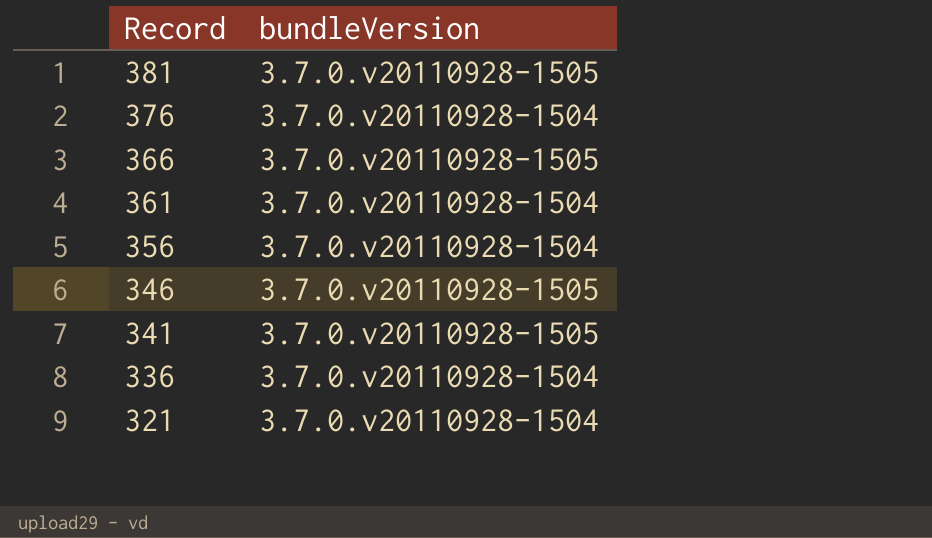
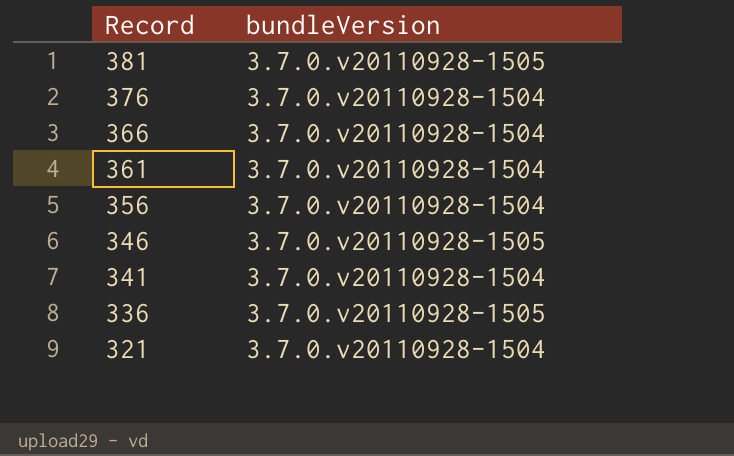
366 | bundleVersion: 3.7.0.v20110928-1505 -> 3.7.0.v20110928-1504
341 | bundleVersion: 3.7.0.v20110928-1505 -> 3.7.0.v20110928-1504
336 | bundleVersion: 3.7.0.v20110928-1504 -> 3.7.0.v20110928-1505

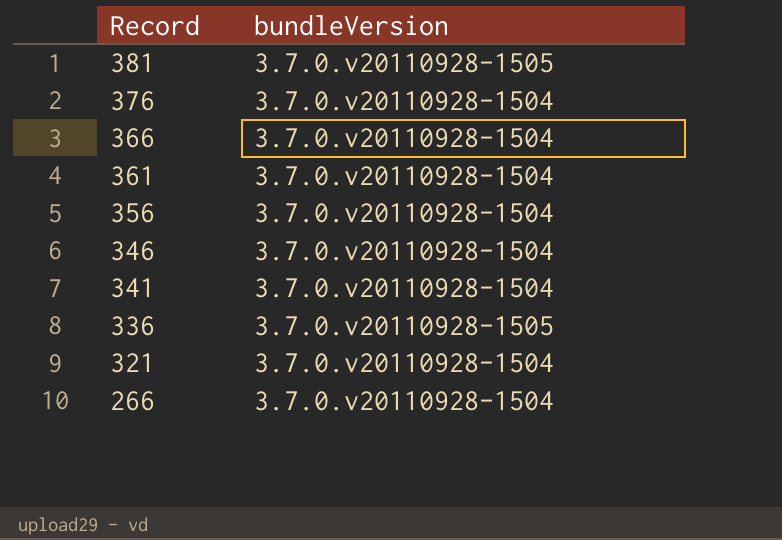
346 | bundleVersion: 3.7.0.v20110928-1505 -> 3.7.0.v20110928-1504
row 266: none -> 3.7.0.v20110928-1504

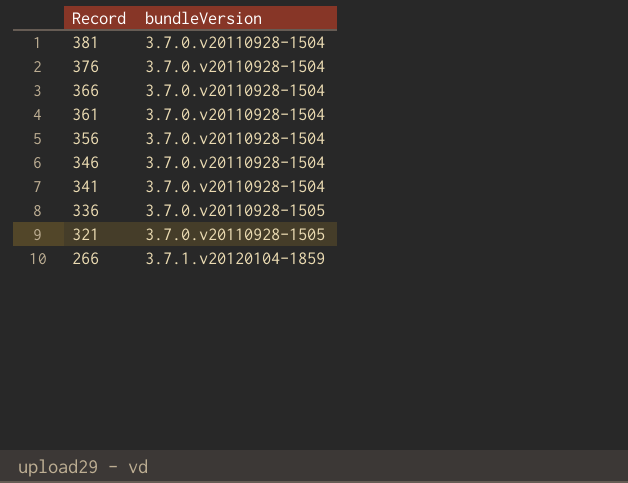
381 | bundleVersion: 3.7.0.v20110928-1505 -> 3.7.0.v20110928-1504
321 | bundleVersion: 3.7.0.v20110928-1504 -> 3.7.0.v20110928-1505
266 | bundleVersion: 3.7.0.v20110928-1504 -> 3.7.1.v20120104-1859

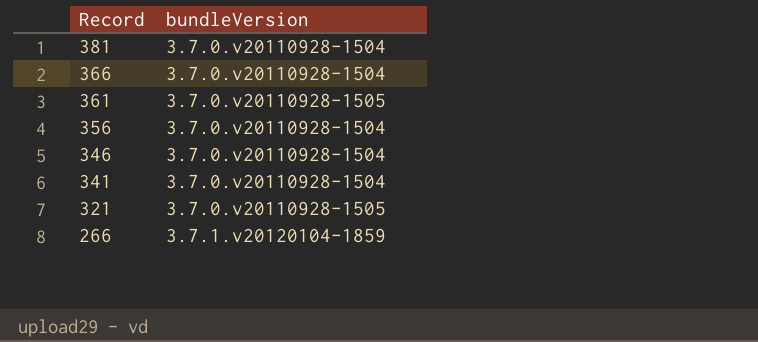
row 376: 3.7.0.v20110928-1504 -> none
row 336: 3.7.0.v20110928-1505 -> none
361 | bundleVersion: 3.7.0.v20110928-1504 -> 3.7.0.v20110928-1505

